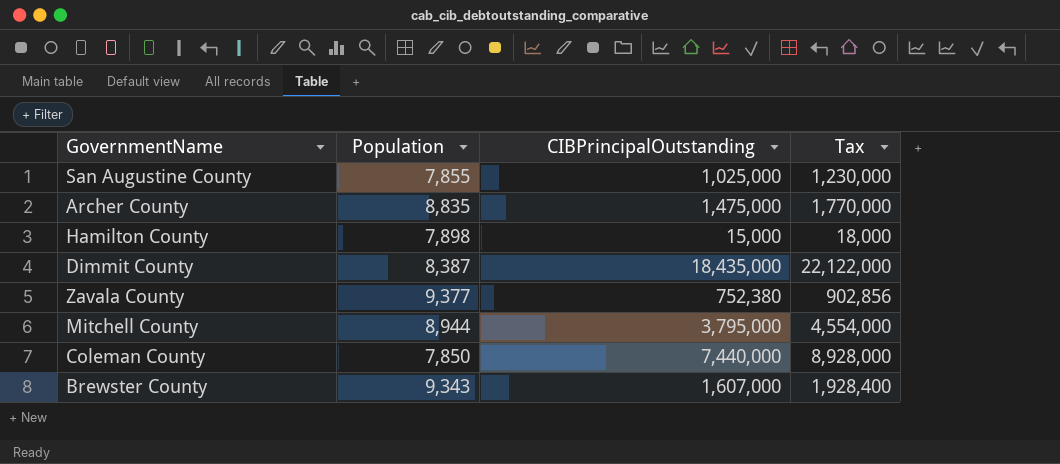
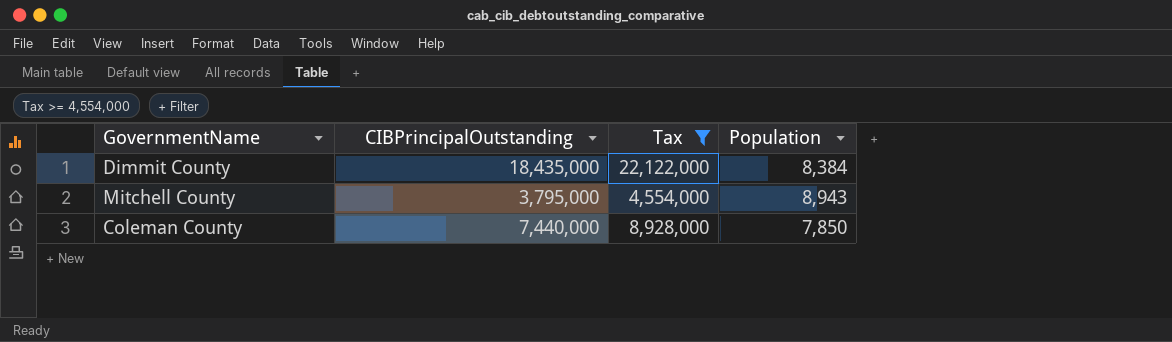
filter: none -> Tax >= 4,554,000
column Population | position: 2 -> 4
Dimmit County | Population: 8,387 -> 8,384
Mitchell County | Population: 8,944 -> 8,943

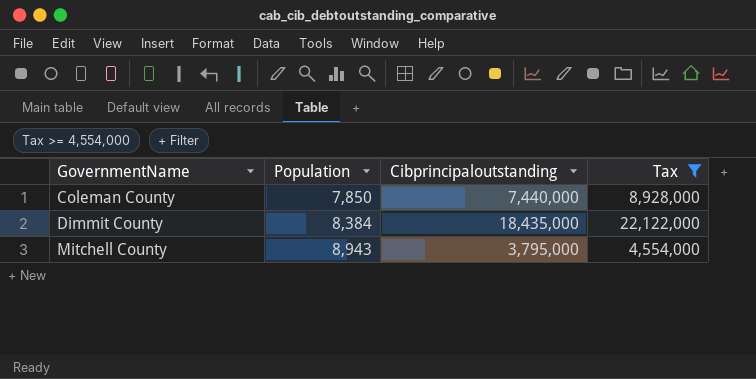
row order: none -> GovernmentName ascending
column Population | position: 4 -> 2
column name: CIBPrincipalOutstanding -> Cibprincipaloutstanding

